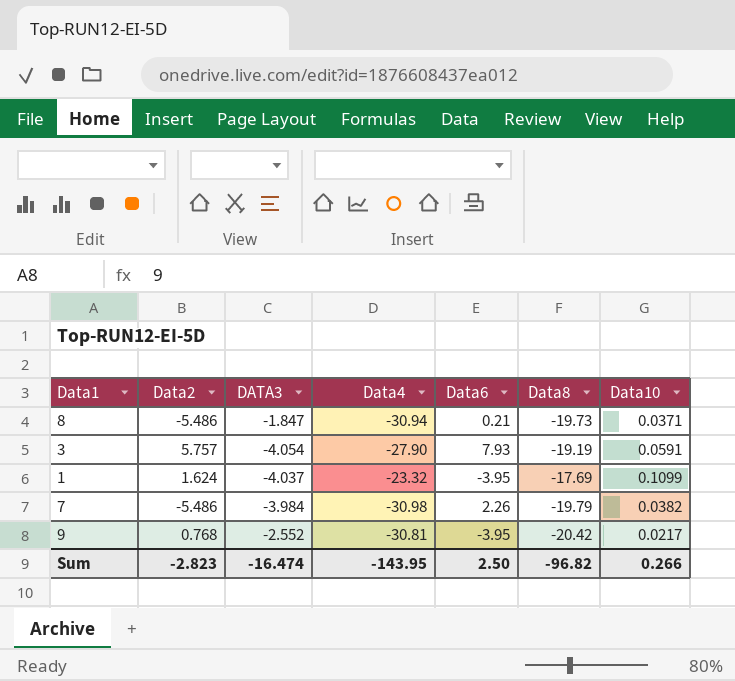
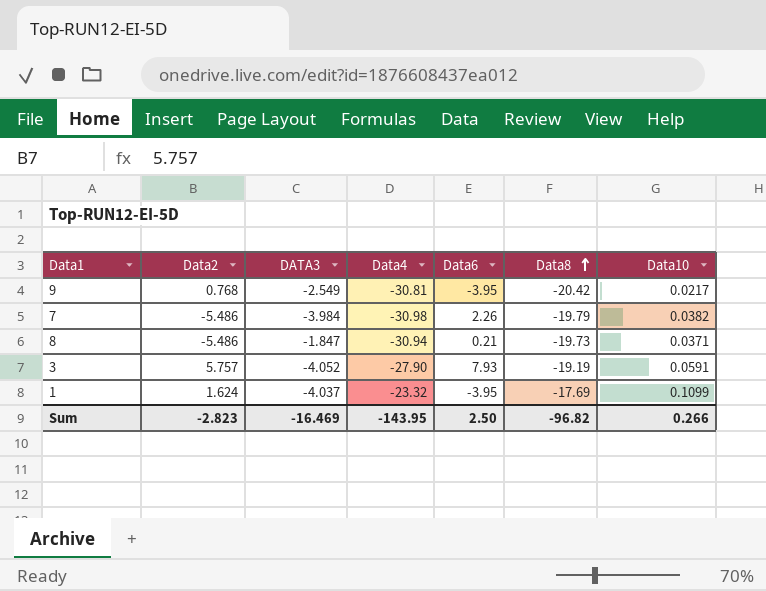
row order: none -> Data8 ascending
9 | DATA3: -2.552 -> -2.549
3 | DATA3: -4.054 -> -4.052
Sum | DATA3: -16.474 -> -16.469

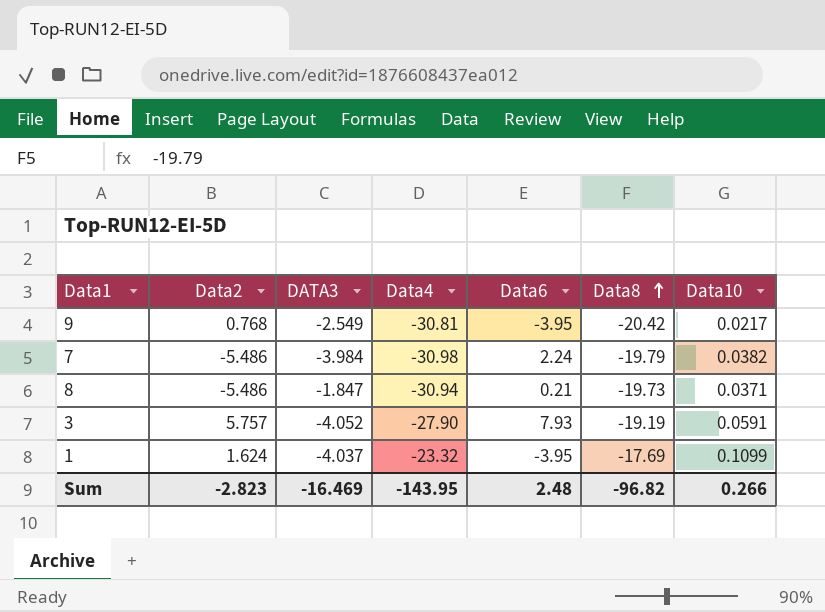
7 | Data6: 2.26 -> 2.24
Sum | Data6: 2.50 -> 2.48

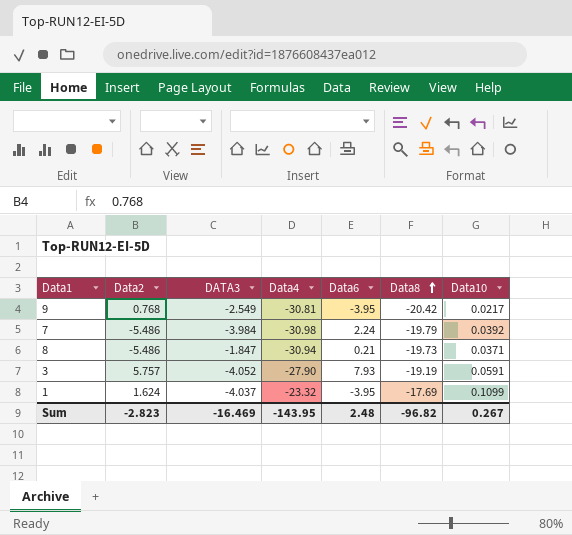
7 | Data10: 0.0382 -> 0.0392
Sum | Data10: 0.266 -> 0.267

